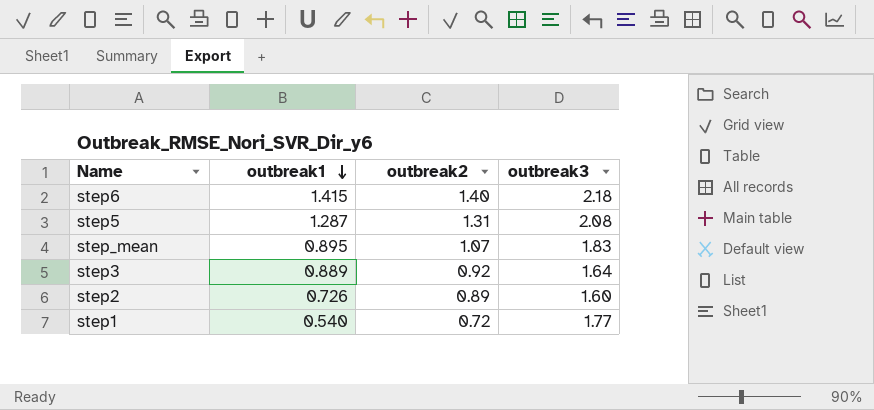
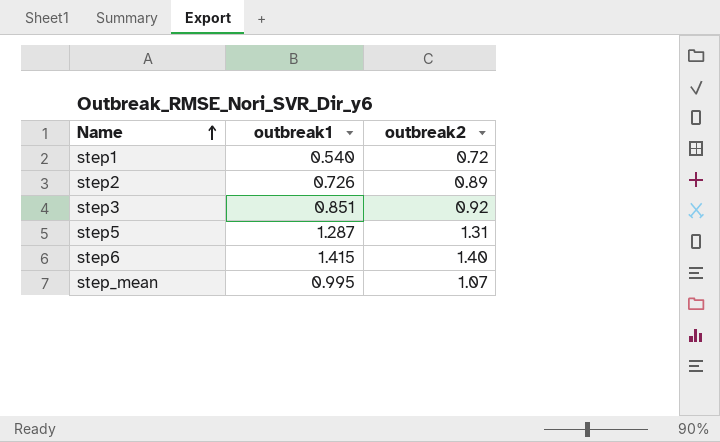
row order: outbreak1 descending -> Name ascending
column outbreak3 | position: 4 -> none
step3 | outbreak1: 0.889 -> 0.851
step_mean | outbreak1: 0.895 -> 0.995

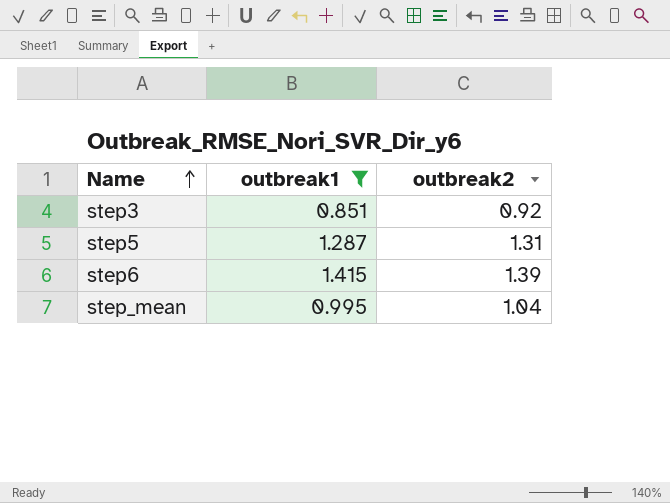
filter: none -> outbreak1 >= 0.851
step6 | outbreak2: 1.40 -> 1.39
step_mean | outbreak2: 1.07 -> 1.04

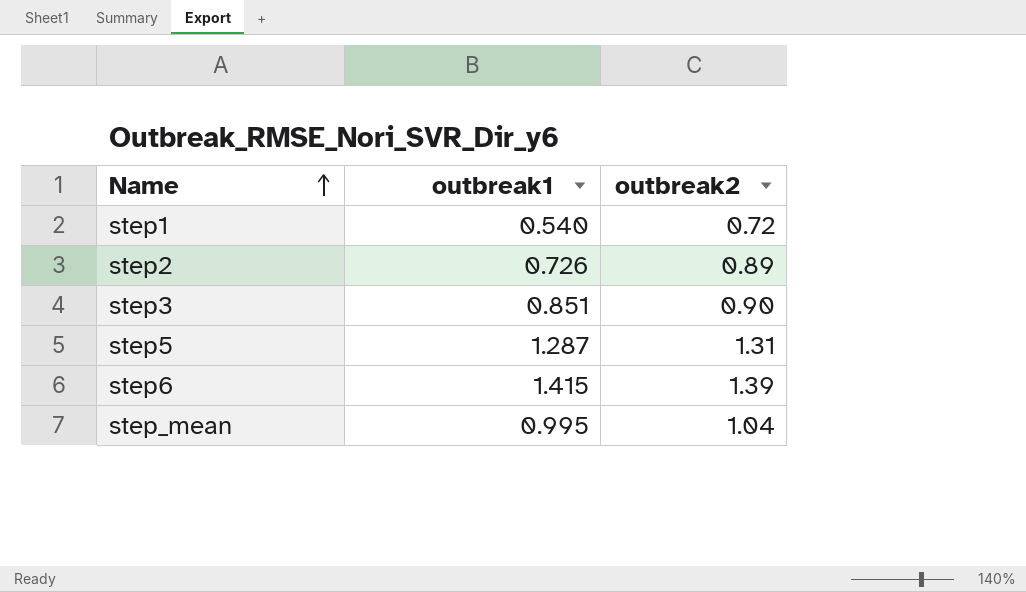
filter: outbreak1 >= 0.851 -> none
step3 | outbreak2: 0.92 -> 0.90

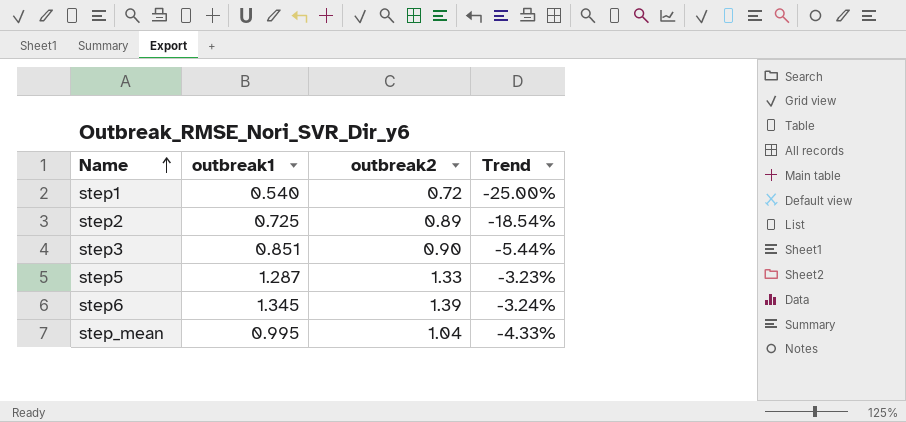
column Trend | formula: none -> ([outbreak1] - [outbreak2]) / [outbreak2]
step2 | outbreak1: 0.726 -> 0.725
step5 | outbreak2: 1.31 -> 1.33
step6 | outbreak1: 1.415 -> 1.345

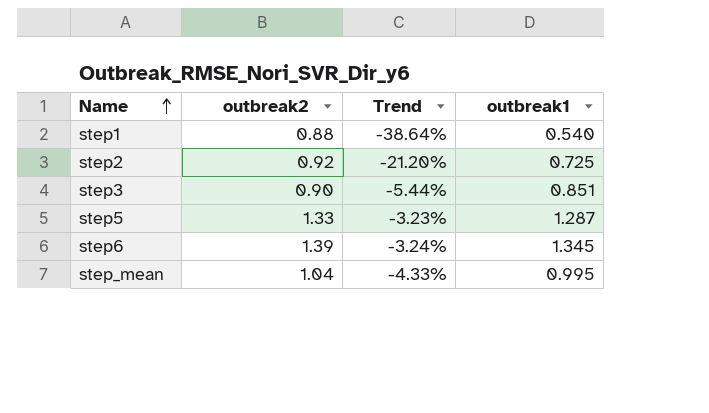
column outbreak1 | position: 2 -> 4
step1 | outbreak2: 0.72 -> 0.88
step1 | Trend: -25.00% -> -38.64%
step2 | outbreak2: 0.89 -> 0.92
step2 | Trend: -18.54% -> -21.20%

